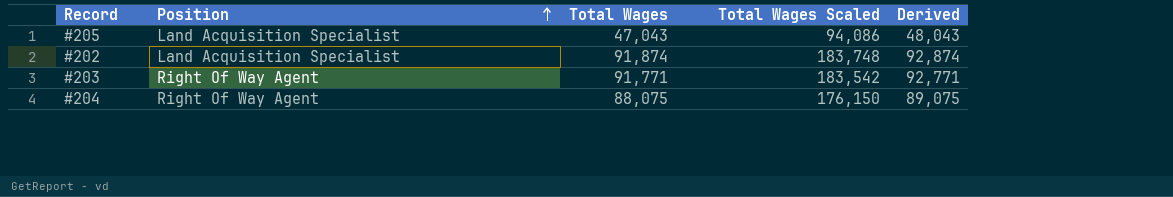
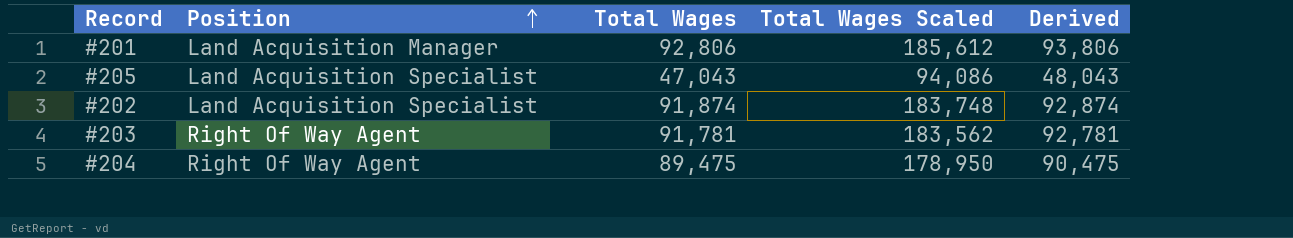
row #201: none -> Land Acquisition Manager | 92,806 | 185,612 | 93,806
#203 | Total Wages: 91,771 -> 91,781
#203 | Total Wages Scaled: 183,542 -> 183,562
#203 | Derived: 92,771 -> 92,781
#204 | Total Wages: 88,075 -> 89,475
#204 | Total Wages Scaled: 176,150 -> 178,950
#204 | Derived: 89,075 -> 90,475

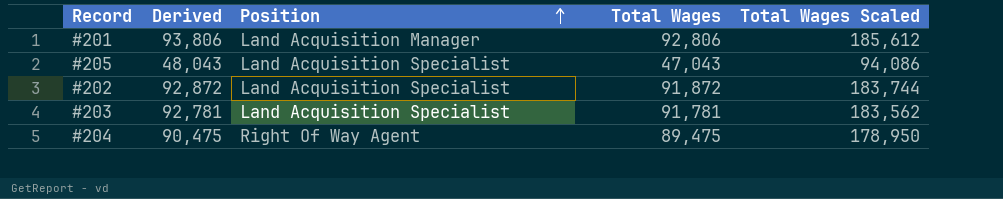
column Derived | position: 5 -> 2
#202 | Derived: 92,874 -> 92,872
#202 | Total Wages: 91,874 -> 91,872
#202 | Total Wages Scaled: 183,748 -> 183,744
#203 | Position: Right Of Way Agent -> Land Acquisition Specialist

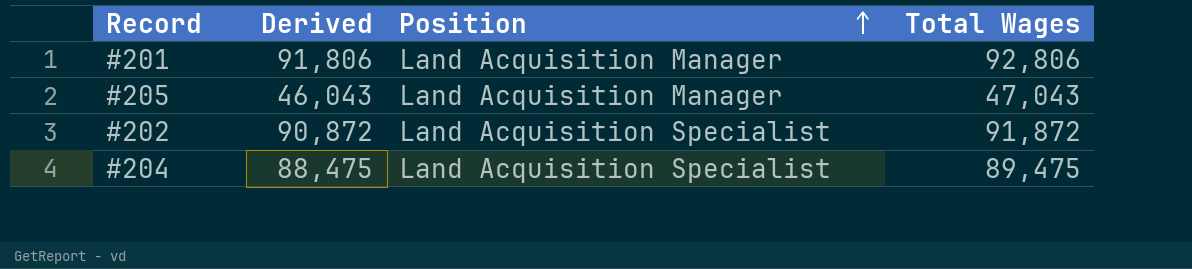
column Total Wages Scaled | formula: [Total Wages] * 2 -> none
column Derived | formula: [Total Wages] + 1000 -> [Total Wages] - 1000
row #203: 92,781 | Land Acquisition Specialist | 91,781 | 183,562 -> none
#205 | Position: Land Acquisition Specialist -> Land Acquisition Manager
#204 | Position: Right Of Way Agent -> Land Acquisition Specialist

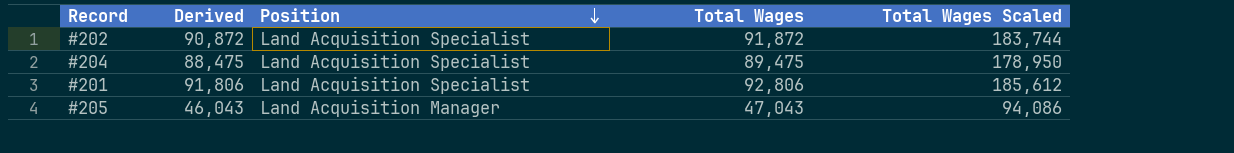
row order: Position ascending -> Position descending
column Total Wages Scaled | formula: none -> [Total Wages] * 2
#201 | Position: Land Acquisition Manager -> Land Acquisition Specialist

